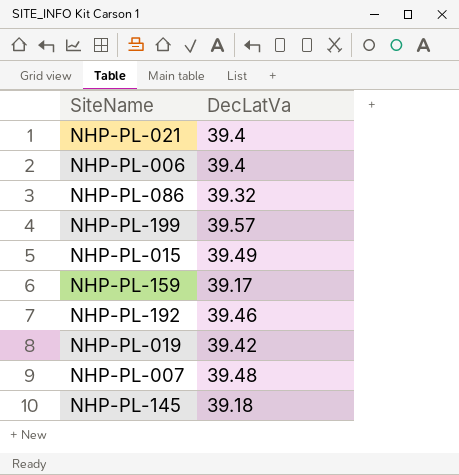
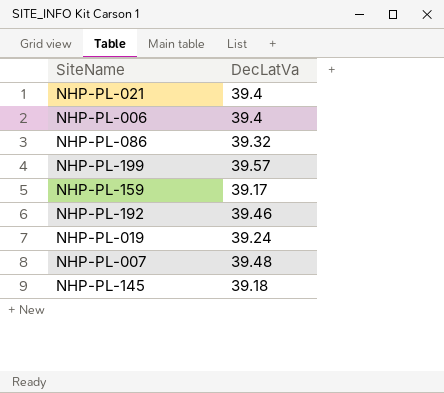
row NHP-PL-015: 39.49 -> none
NHP-PL-019 | DecLatVa: 39.42 -> 39.24

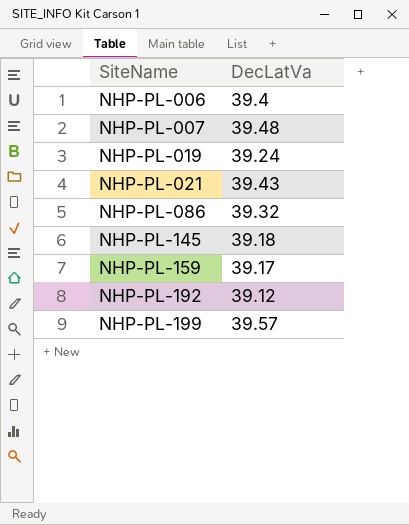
row order: none -> SiteName ascending
NHP-PL-021 | DecLatVa: 39.4 -> 39.43
NHP-PL-192 | DecLatVa: 39.46 -> 39.12

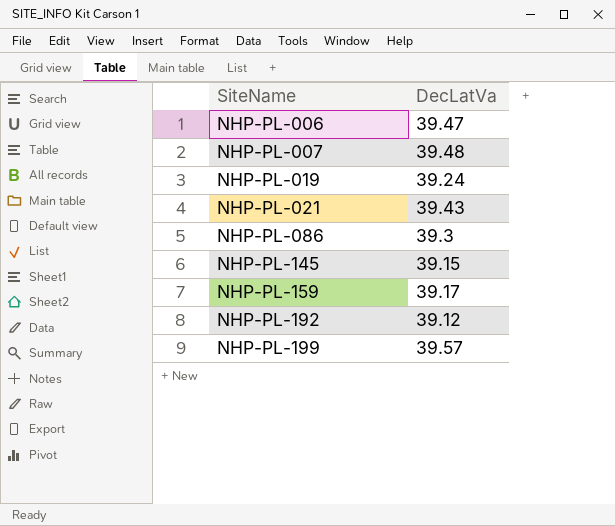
NHP-PL-006 | DecLatVa: 39.4 -> 39.47
NHP-PL-086 | DecLatVa: 39.32 -> 39.3
NHP-PL-145 | DecLatVa: 39.18 -> 39.15

